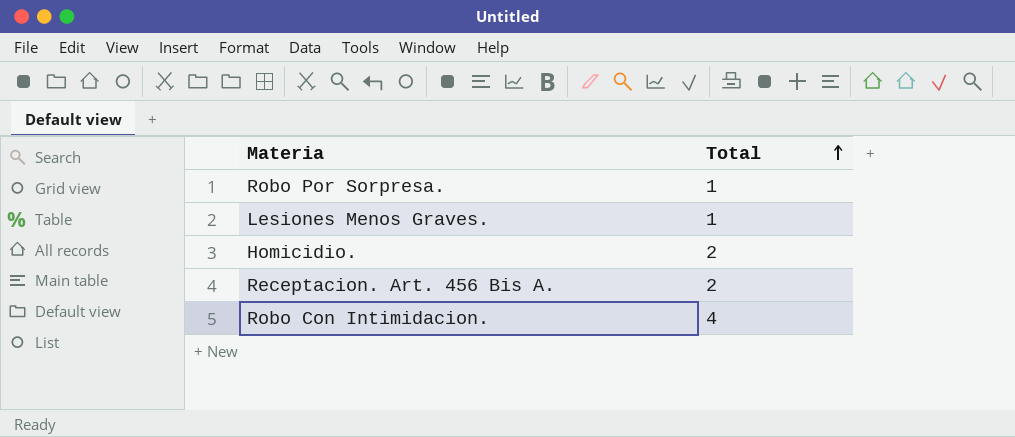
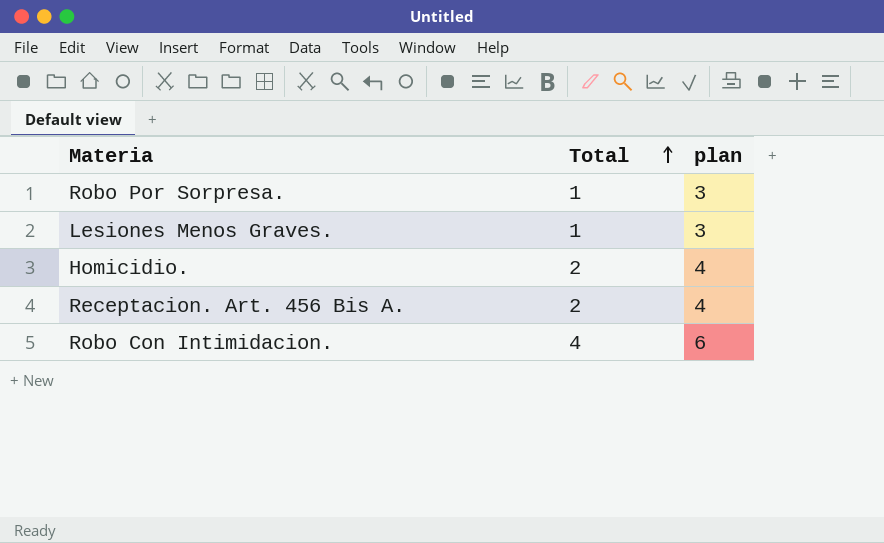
column plan | formula: none -> [Total] + 2

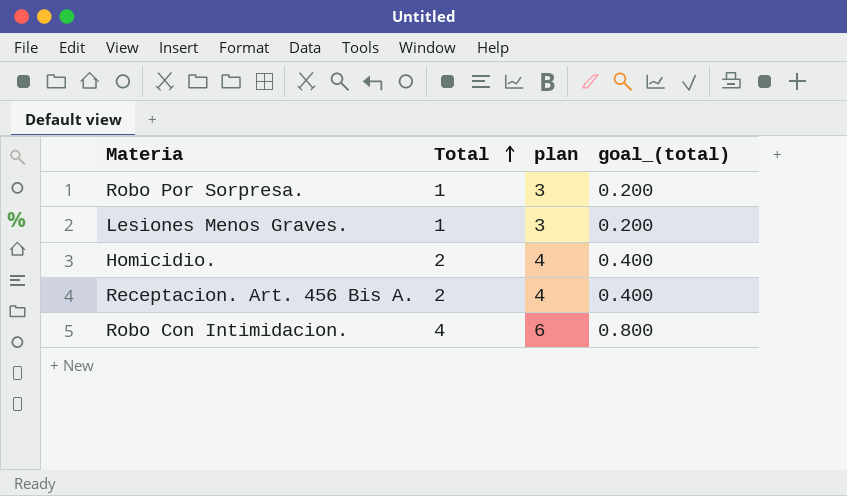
column goal_(total) | formula: none -> [Total] * 0.2

